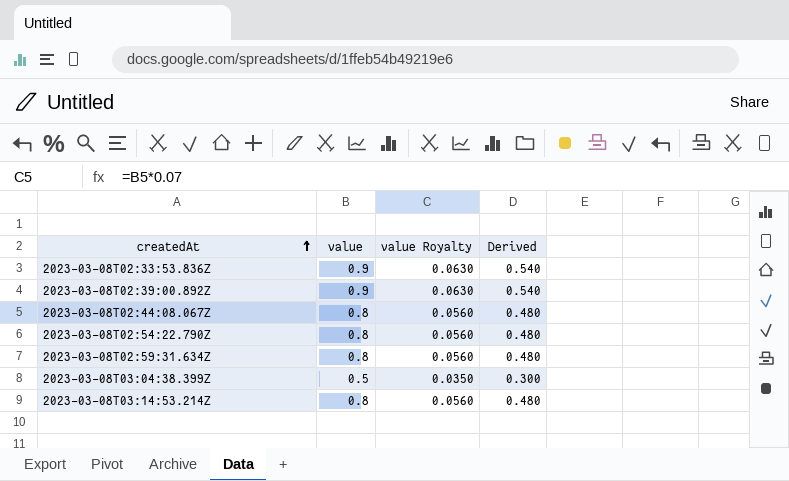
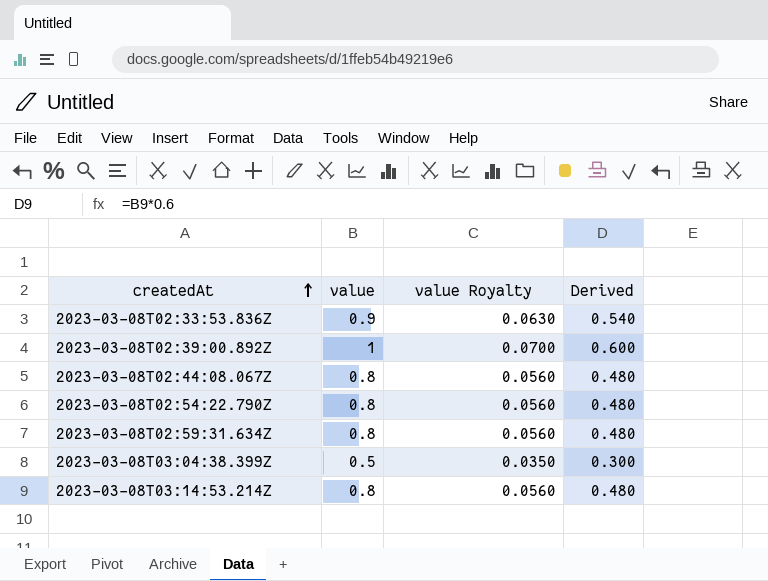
2023-03-08T02:39:00.892Z | value: 0.9 -> 1
2023-03-08T02:39:00.892Z | value Royalty: 0.0630 -> 0.0700
2023-03-08T02:39:00.892Z | Derived: 0.540 -> 0.600

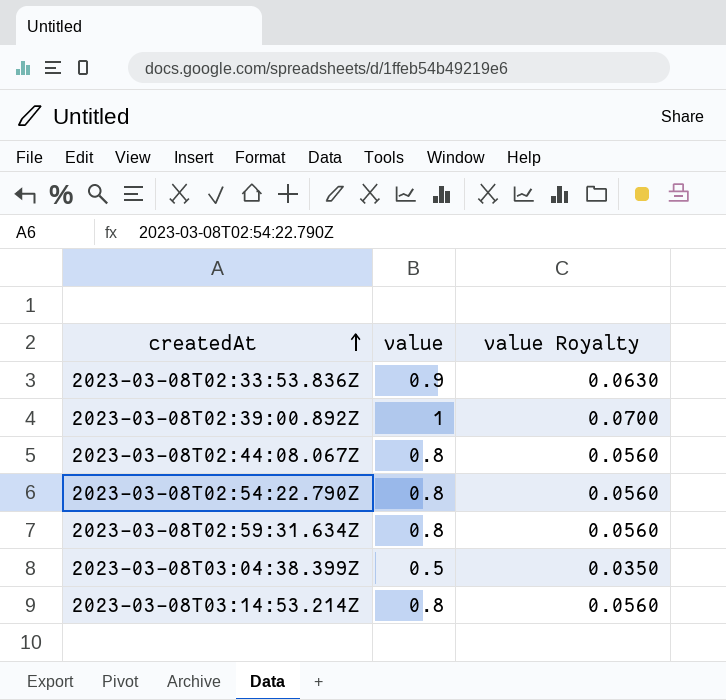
column Derived | formula: [value] * 0.6 -> none

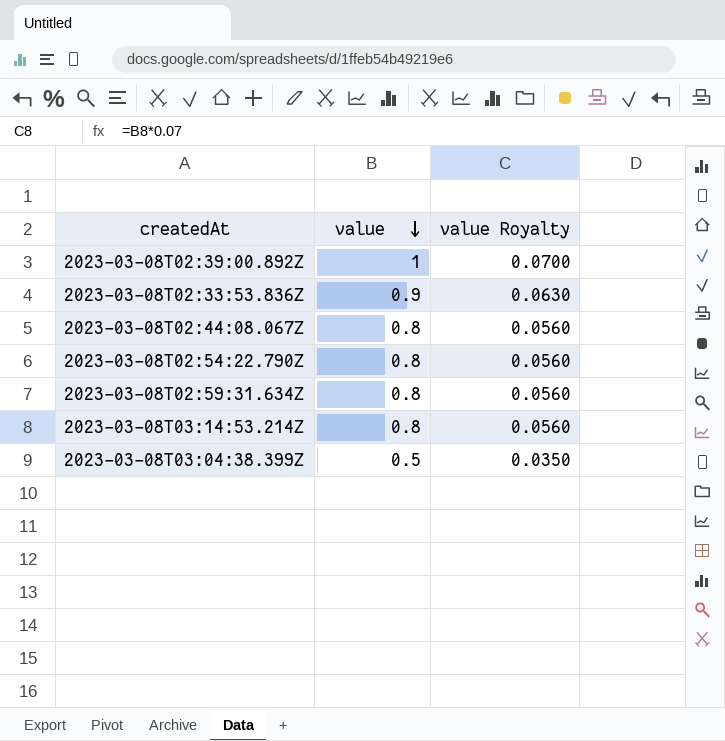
row order: createdAt ascending -> value descending

